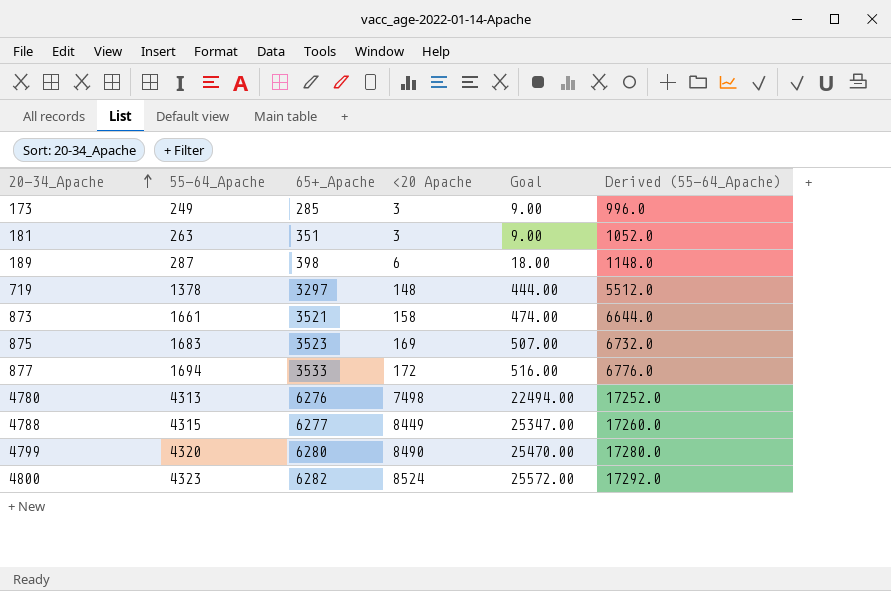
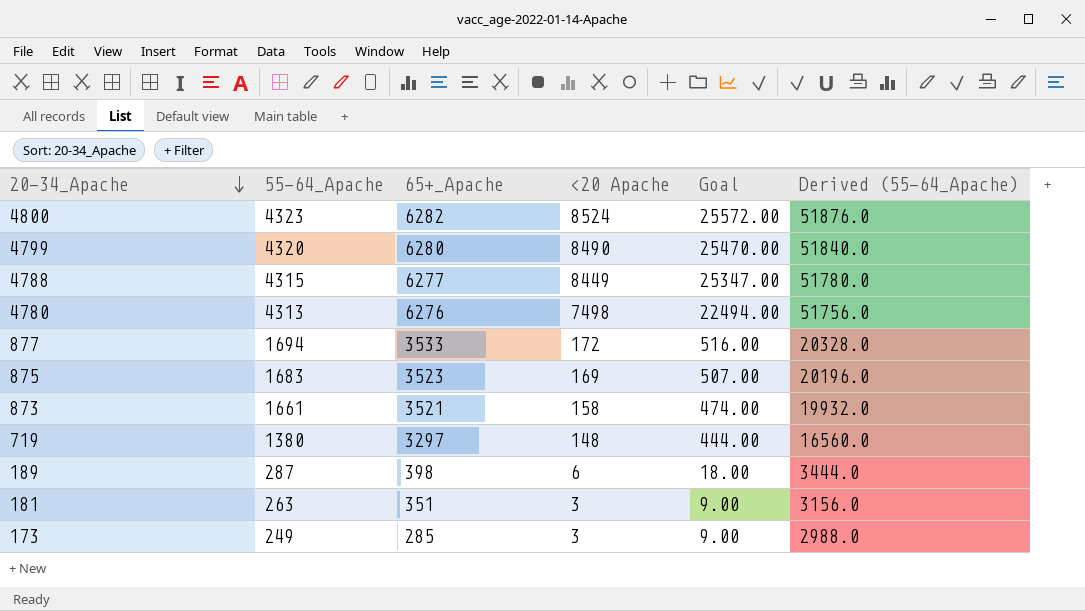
row order: 20-34_Apache ascending -> 20-34_Apache descending
column Derived (55-64_Apache) | formula: [55-64_Apache] * 4 -> [55-64_Apache] * 12
719 | 55-64_Apache: 1378 -> 1380

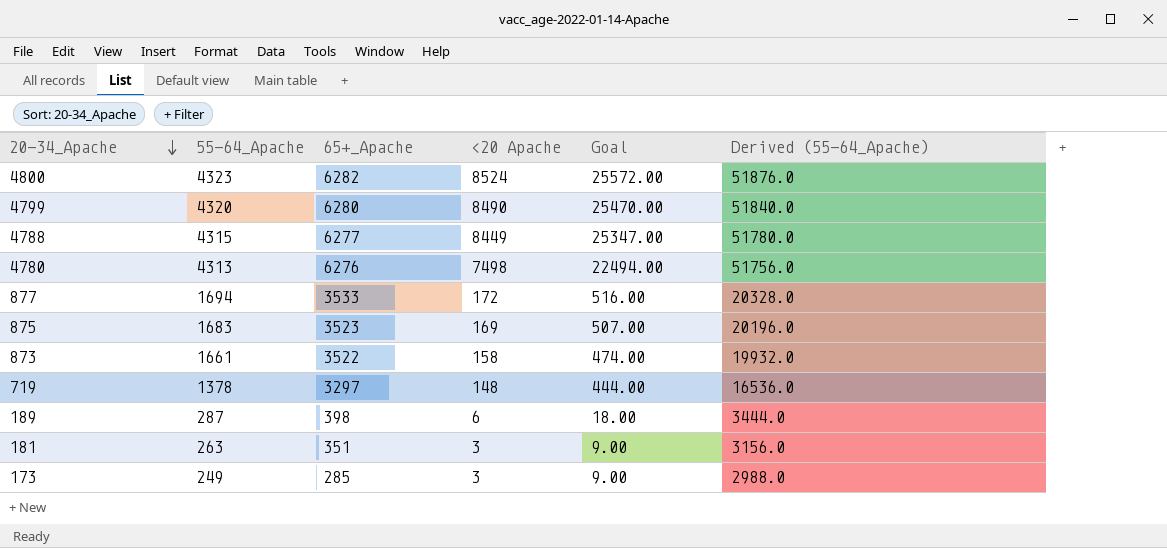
873 | 65+_Apache: 3521 -> 3522
719 | 55-64_Apache: 1380 -> 1378
719 | Derived (55-64_Apache): 16560.0 -> 16536.0

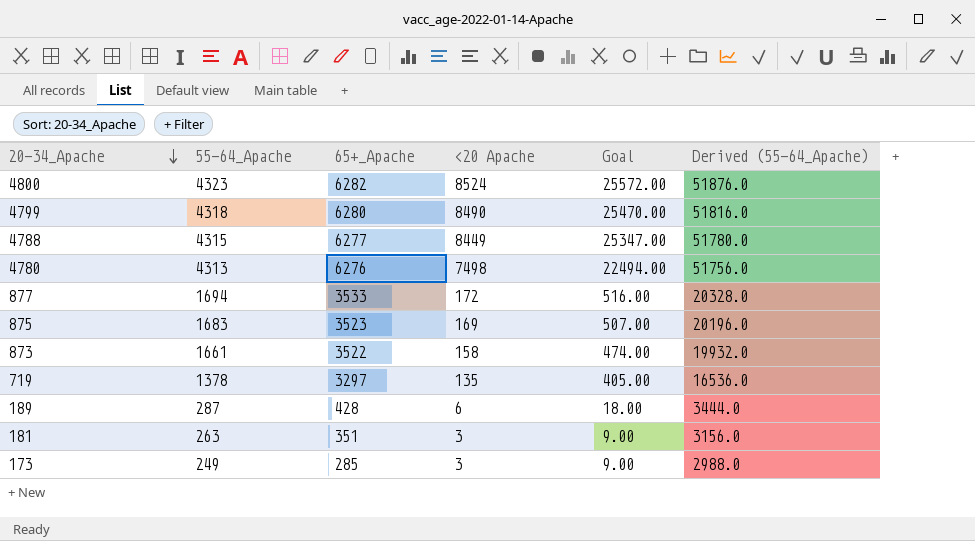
4799 | 55-64_Apache: 4320 -> 4318
4799 | Derived (55-64_Apache): 51840.0 -> 51816.0
719 | <20 Apache: 148 -> 135
719 | Goal: 444.00 -> 405.00
189 | 65+_Apache: 398 -> 428

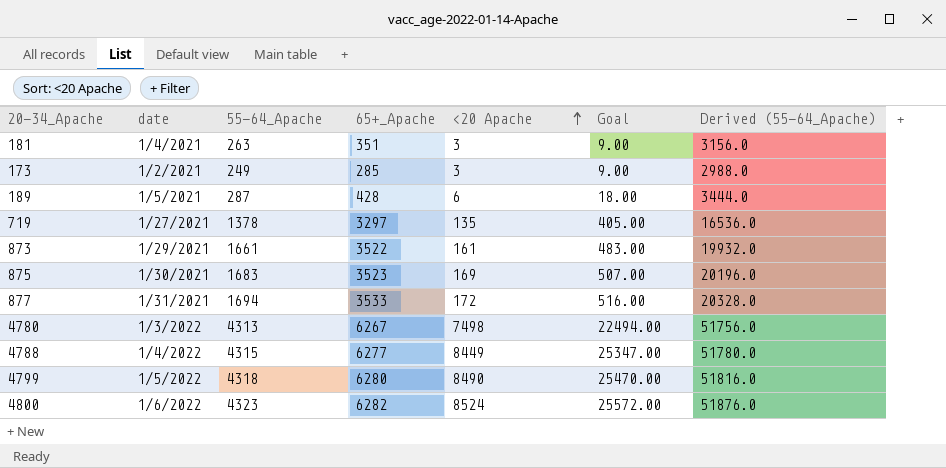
row order: 20-34_Apache descending -> <20 Apache ascending
column date | position: none -> 2
873 | <20 Apache: 158 -> 161
873 | Goal: 474.00 -> 483.00
4780 | 65+_Apache: 6276 -> 6267

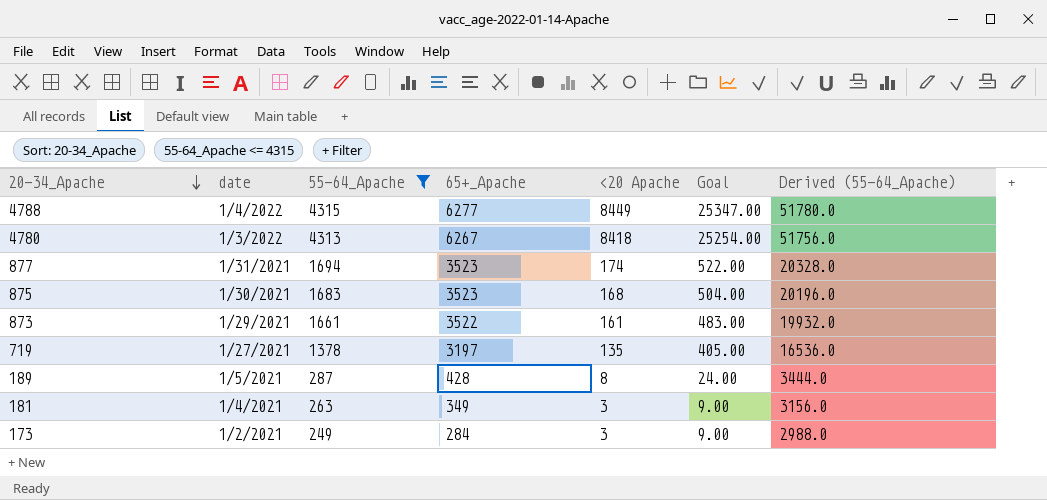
filter: none -> 55-64_Apache <= 4315
row order: <20 Apache ascending -> 20-34_Apache descending
4780 | <20 Apache: 7498 -> 8418
4780 | Goal: 22494.00 -> 25254.00
877 | 65+_Apache: 3533 -> 3523
877 | <20 Apache: 172 -> 174
877 | Goal: 516.00 -> 522.00
875 | <20 Apache: 169 -> 168
875 | Goal: 507.00 -> 504.00
719 | 65+_Apache: 3297 -> 3197
189 | <20 Apache: 6 -> 8
189 | Goal: 18.00 -> 24.00
181 | 65+_Apache: 351 -> 349
173 | 65+_Apache: 285 -> 284

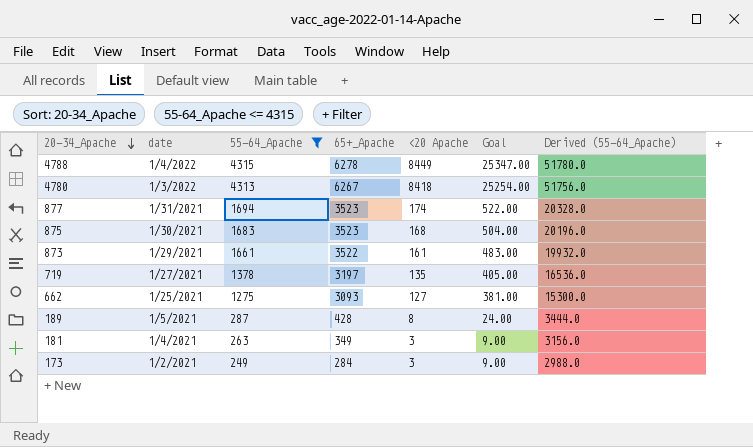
4788 | 65+_Apache: 6277 -> 6278
row 662: none -> 1/25/2021 | 1275 | 3093 | 127 | 381.00 | 15300.0

